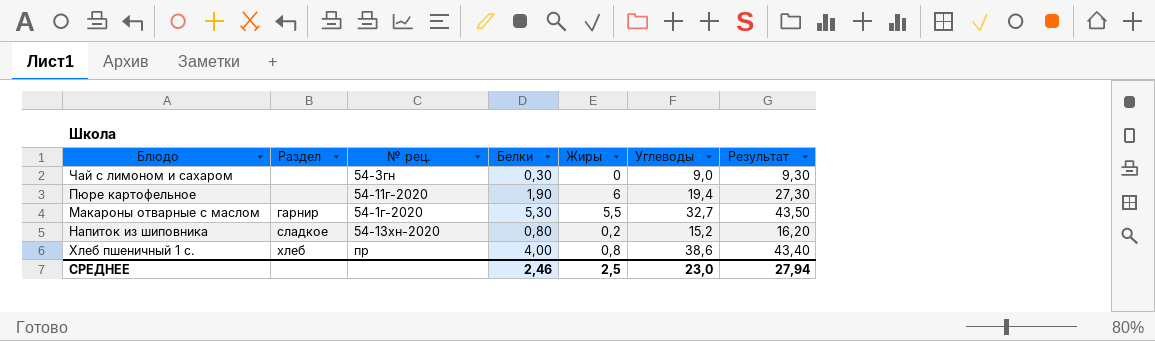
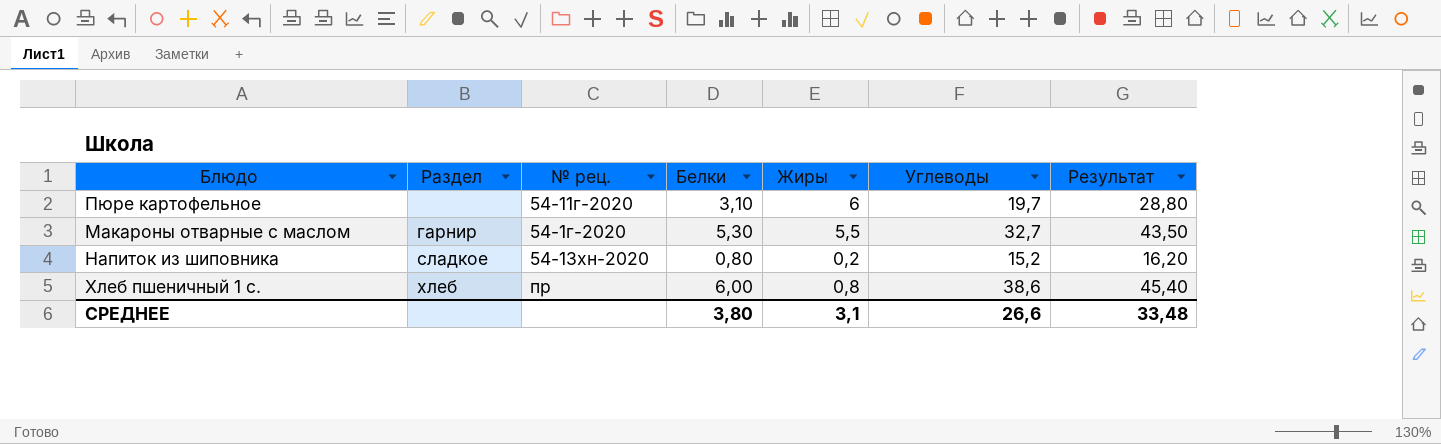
row Чай с лимоном и сахаром: none | 54-3гн | 0,30 | 0 | 9,0 | 9,30 -> none
Пюре картофельное | Белки: 1,90 -> 3,10
Пюре картофельное | Углеводы: 19,4 -> 19,7
Пюре картофельное | Результат: 27,30 -> 28,80
Хлеб пшеничный 1 с. | Белки: 4,00 -> 6,00
Хлеб пшеничный 1 с. | Результат: 43,40 -> 45,40
СРЕДНЕЕ | Белки: 2,46 -> 3,80
СРЕДНЕЕ | Жиры: 2,5 -> 3,1
СРЕДНЕЕ | Углеводы: 23,0 -> 26,6
СРЕДНЕЕ | Результат: 27,94 -> 33,48

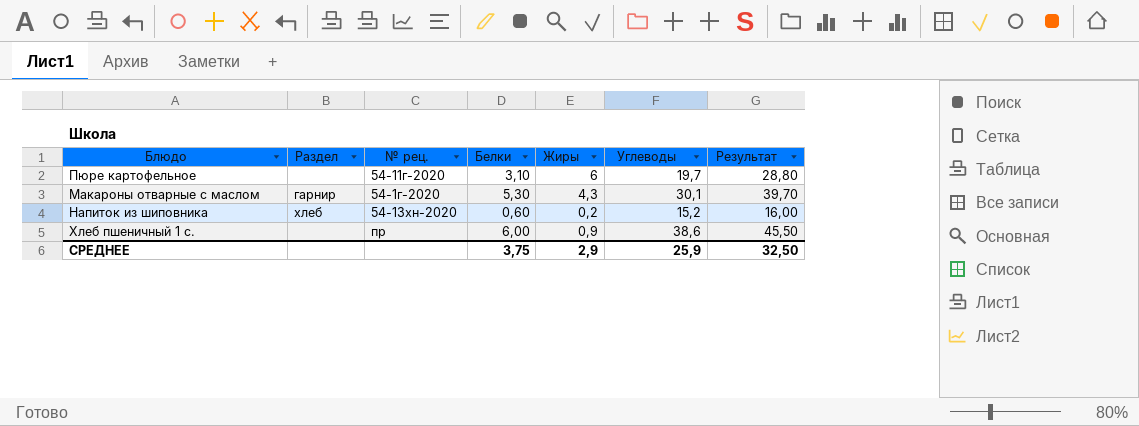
Макароны отварные с маслом | Жиры: 5,5 -> 4,3
Макароны отварные с маслом | Углеводы: 32,7 -> 30,1
Макароны отварные с маслом | Результат: 43,50 -> 39,70
Напиток из шиповника | Раздел: сладкое -> хлеб
Напиток из шиповника | Белки: 0,80 -> 0,60
Напиток из шиповника | Результат: 16,20 -> 16,00
Хлеб пшеничный 1 с. | Раздел: хлеб -> none
Хлеб пшеничный 1 с. | Жиры: 0,8 -> 0,9
Хлеб пшеничный 1 с. | Результат: 45,40 -> 45,50
СРЕДНЕЕ | Белки: 3,80 -> 3,75
СРЕДНЕЕ | Жиры: 3,1 -> 2,9
СРЕДНЕЕ | Углеводы: 26,6 -> 25,9
СРЕДНЕЕ | Результат: 33,48 -> 32,50

